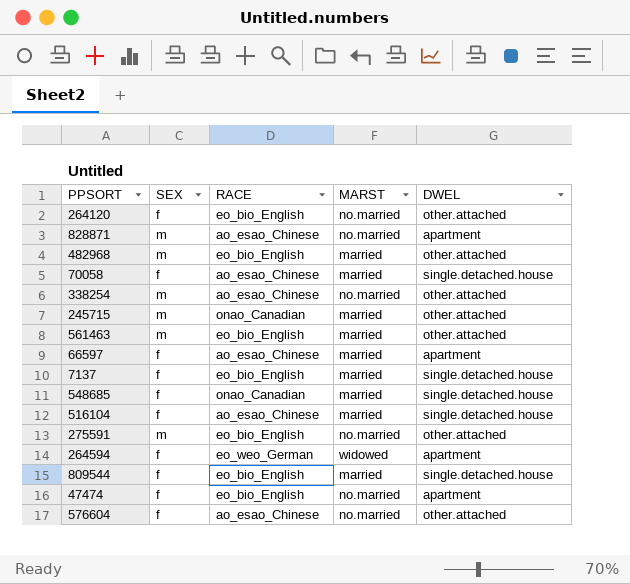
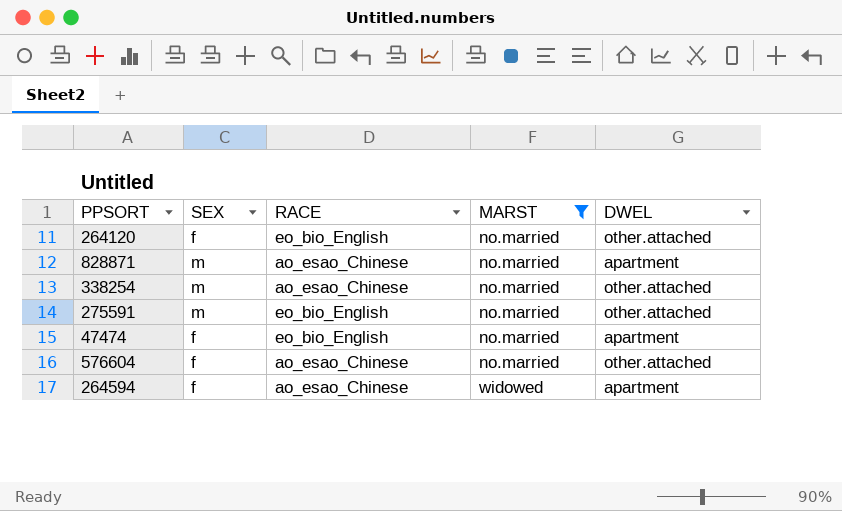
filter: none -> MARST != married
row order: none -> MARST ascending
264594 | RACE: eo_weo_German -> ao_esao_Chinese

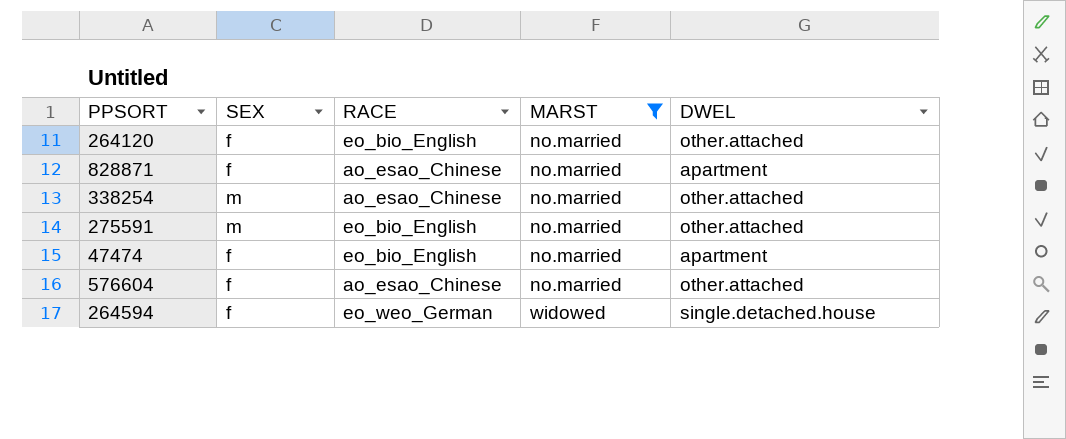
828871 | SEX: m -> f
264594 | RACE: ao_esao_Chinese -> eo_weo_German
264594 | DWEL: apartment -> single.detached.house

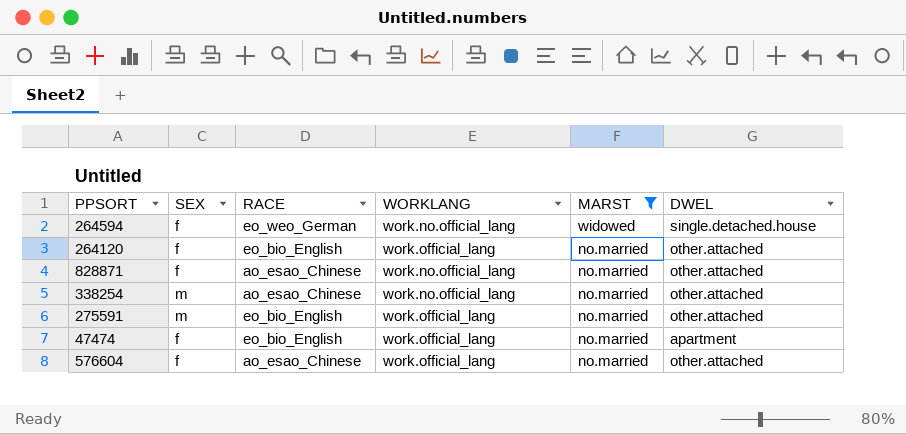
row order: MARST ascending -> MARST descending
column WORKLANG | position: none -> 4
828871 | DWEL: apartment -> other.attached

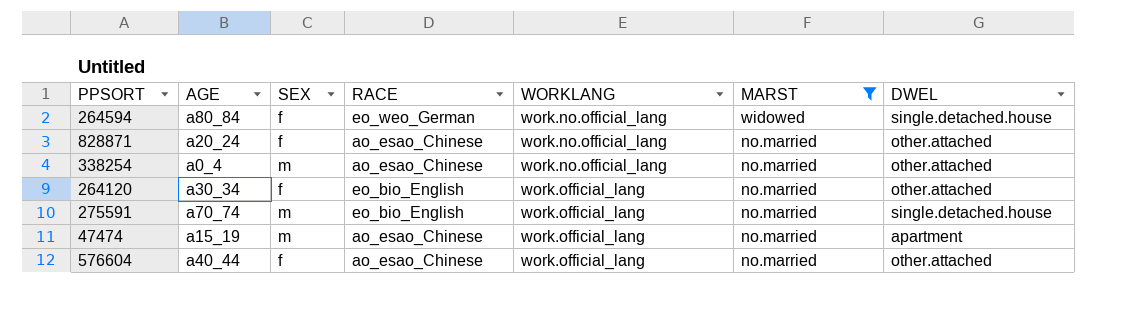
row order: MARST descending -> WORKLANG ascending
column AGE | position: none -> 2
275591 | DWEL: other.attached -> single.detached.house
47474 | SEX: f -> m
47474 | RACE: eo_bio_English -> ao_esao_Chinese

